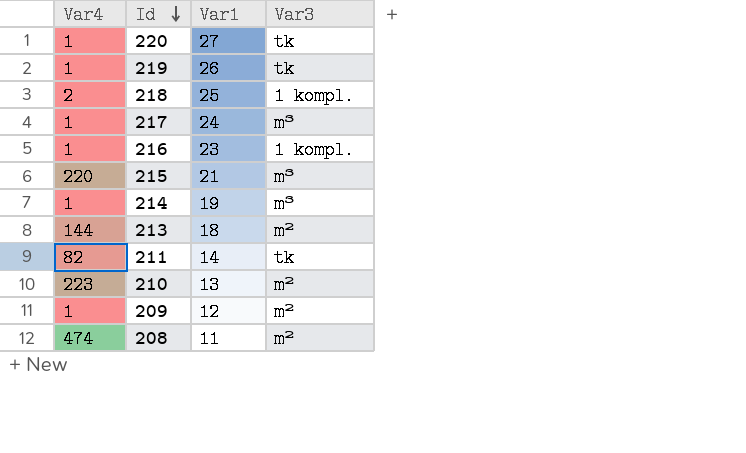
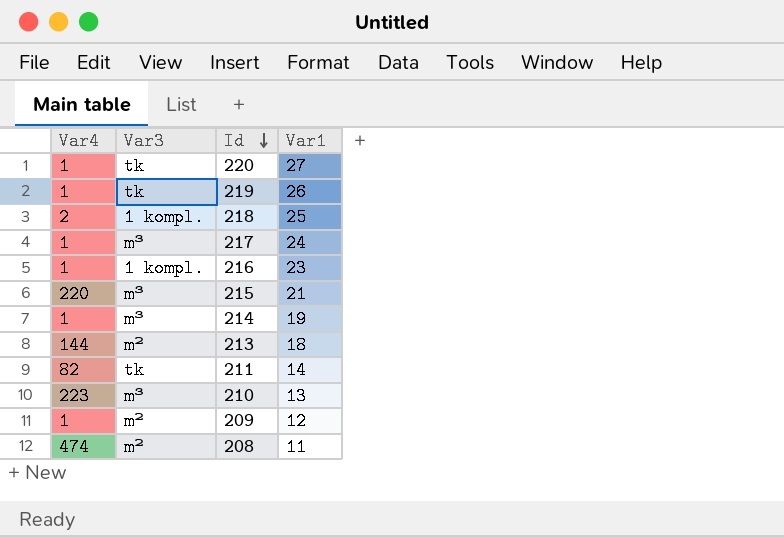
column Var3 | position: 4 -> 2
210 | Var3: m² -> m³

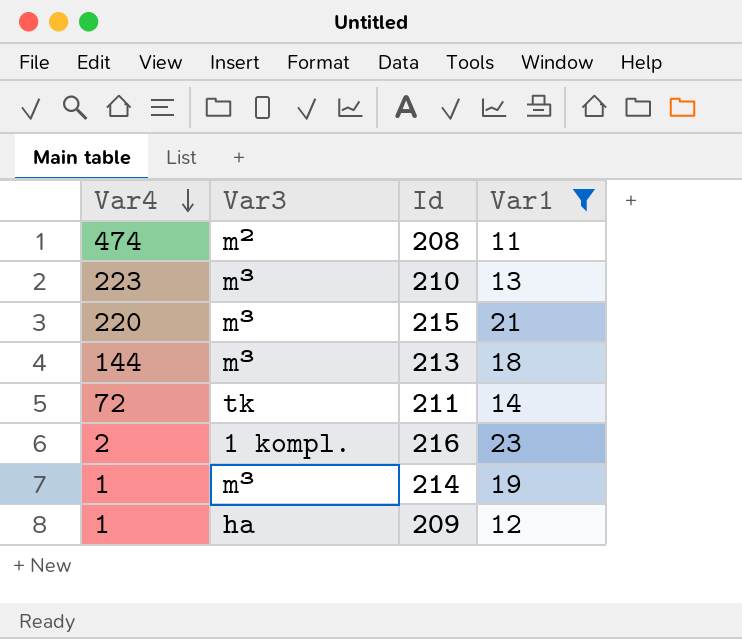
filter: none -> Var1 <= 23
row order: Id descending -> Var4 descending
213 | Var3: m² -> m³
211 | Var4: 82 -> 72
216 | Var4: 1 -> 2
209 | Var3: m² -> ha

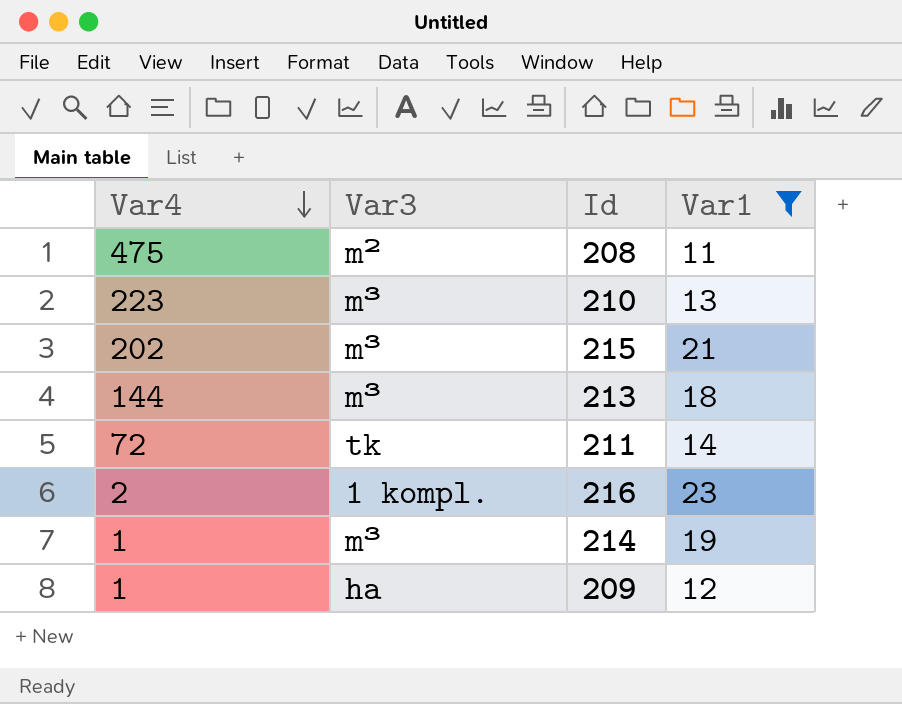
208 | Var4: 474 -> 475
215 | Var4: 220 -> 202

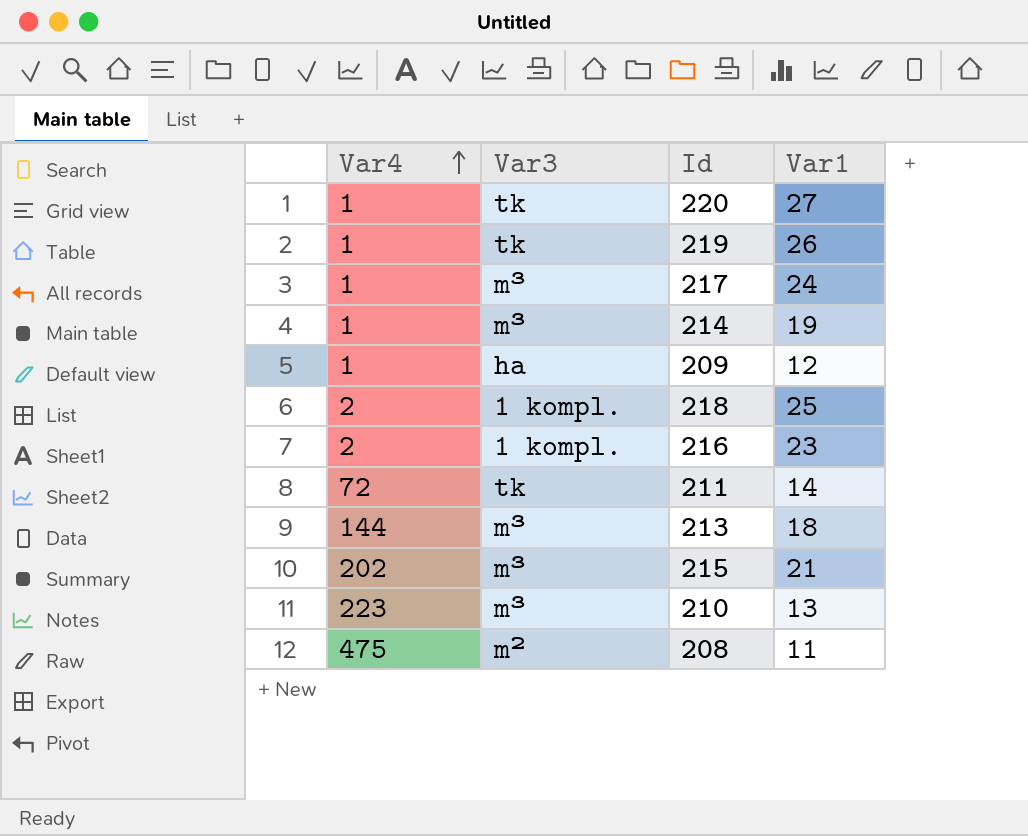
filter: Var1 <= 23 -> none
row order: Var4 descending -> Var4 ascending

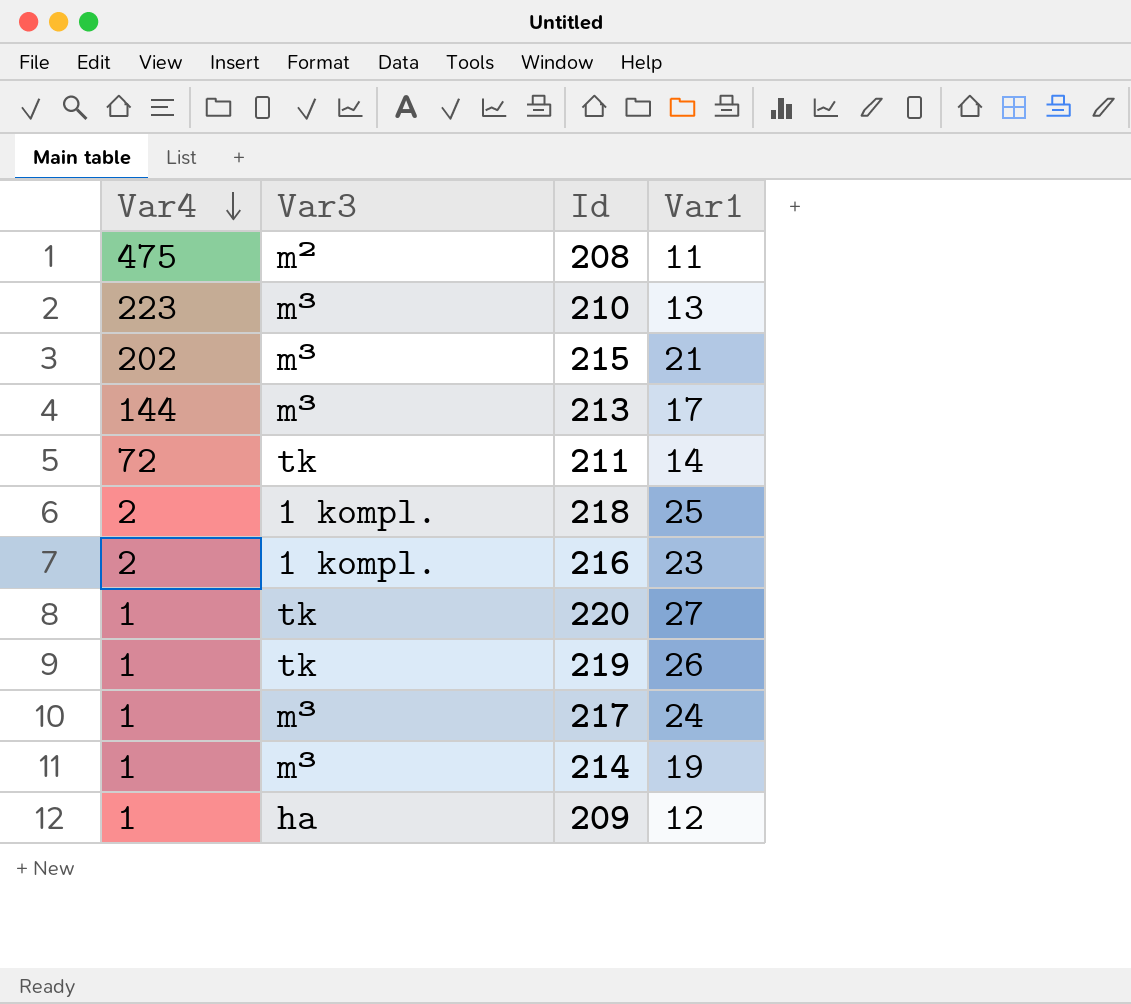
row order: Var4 ascending -> Var4 descending
213 | Var1: 18 -> 17

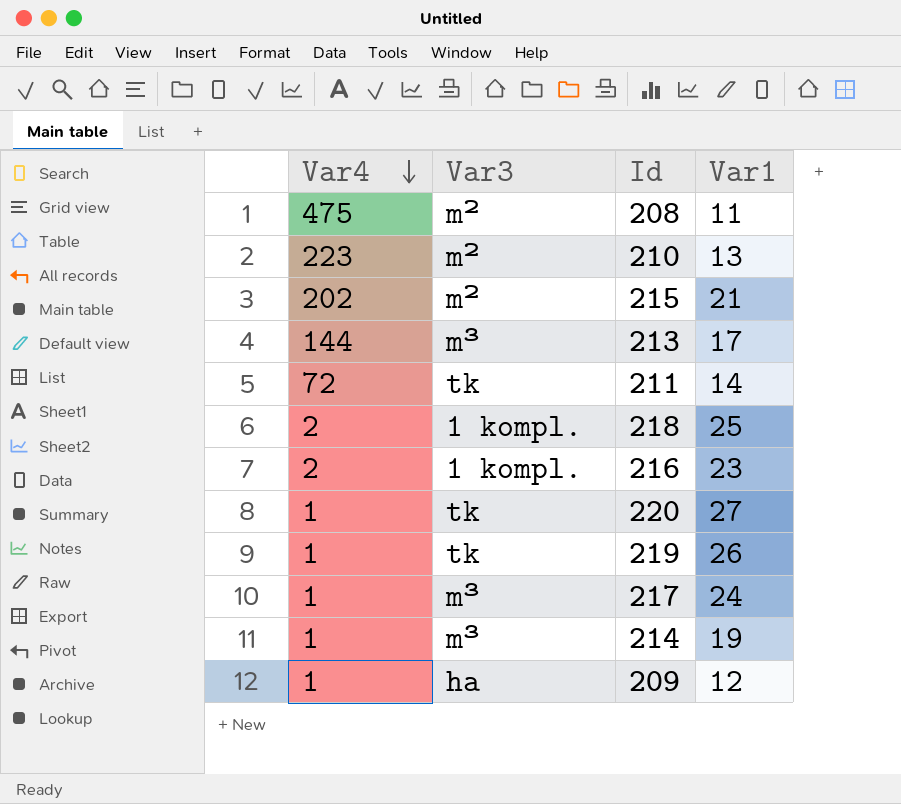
210 | Var3: m³ -> m²
215 | Var3: m³ -> m²

